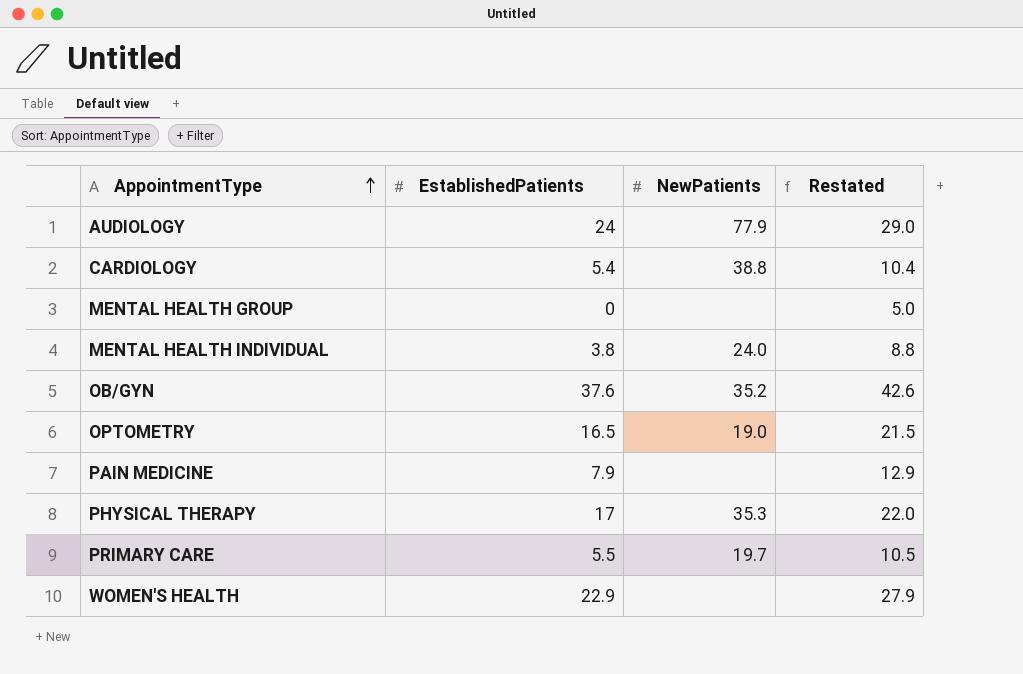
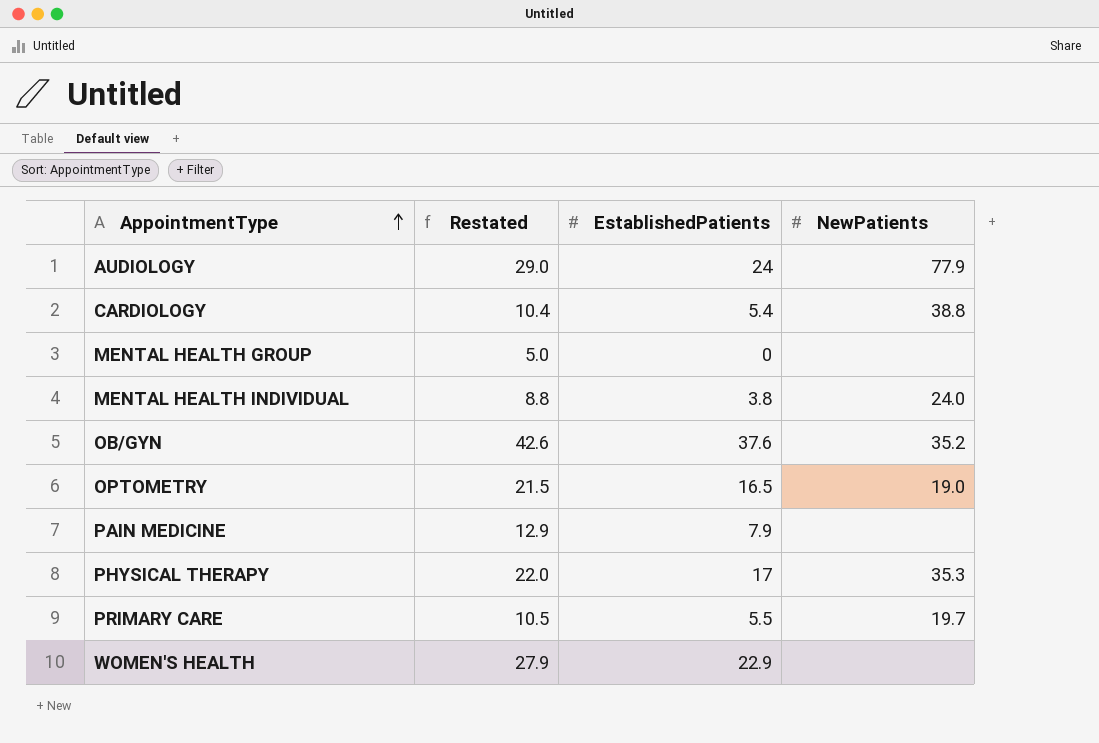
column Restated | position: 4 -> 2

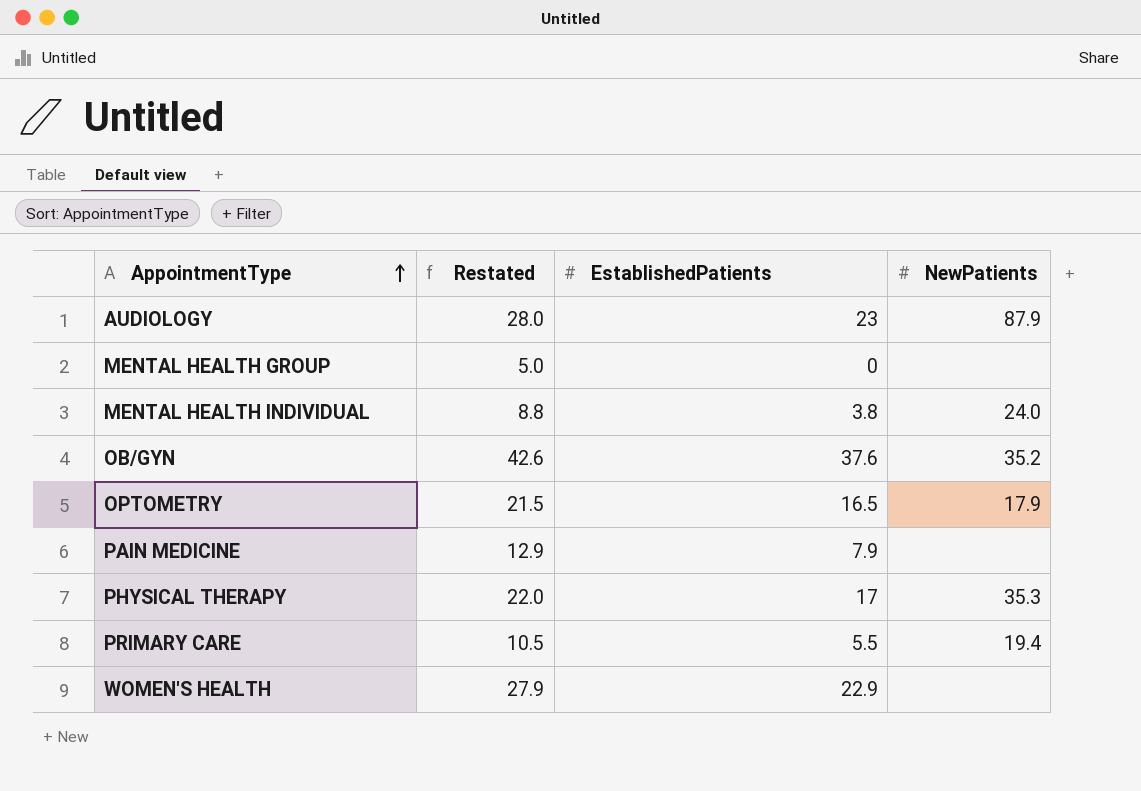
row CARDIOLOGY: 10.4 | 5.4 | 38.8 -> none
AUDIOLOGY | Restated: 29.0 -> 28.0
AUDIOLOGY | EstablishedPatients: 24 -> 23
AUDIOLOGY | NewPatients: 77.9 -> 87.9
OPTOMETRY | NewPatients: 19.0 -> 17.9
PRIMARY CARE | NewPatients: 19.7 -> 19.4

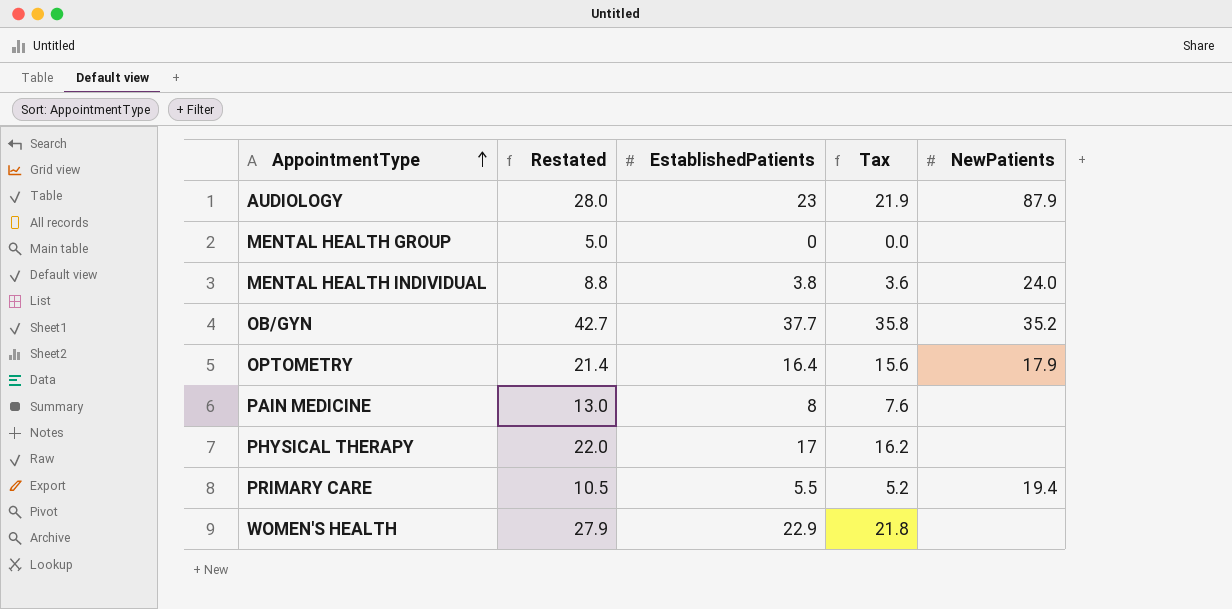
column Tax | formula: none -> [EstablishedPatients] * 0.95
OB/GYN | Restated: 42.6 -> 42.7
OB/GYN | EstablishedPatients: 37.6 -> 37.7
OPTOMETRY | Restated: 21.5 -> 21.4
OPTOMETRY | EstablishedPatients: 16.5 -> 16.4
PAIN MEDICINE | Restated: 12.9 -> 13.0
PAIN MEDICINE | EstablishedPatients: 7.9 -> 8
PHYSICAL THERAPY | NewPatients: 35.3 -> none

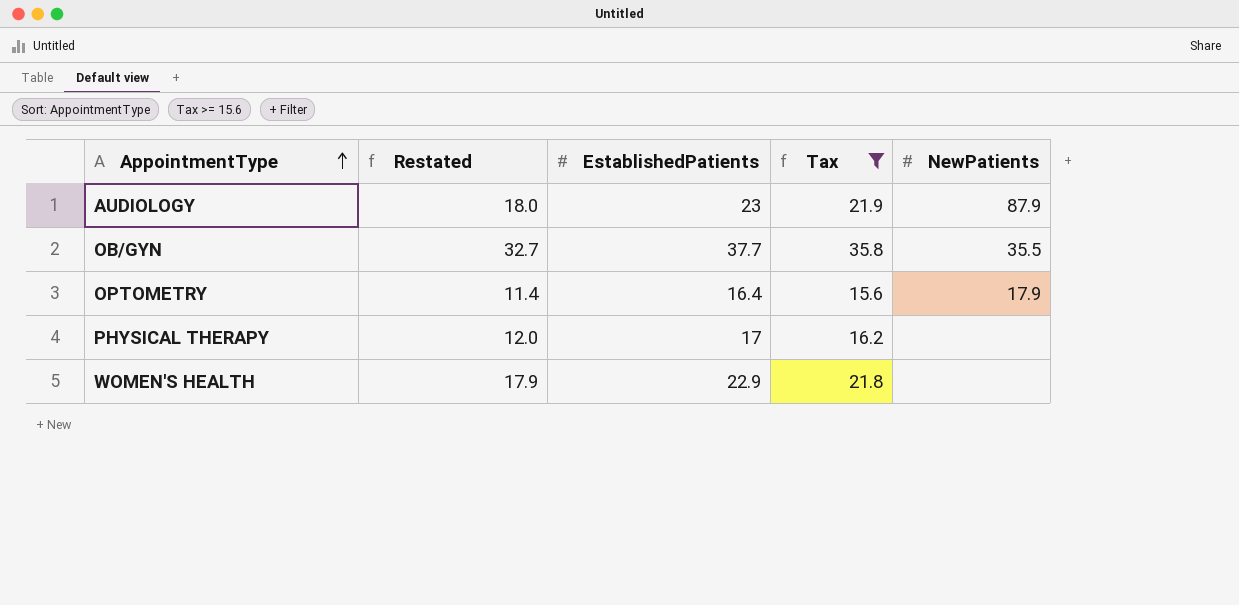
filter: none -> Tax >= 15.6
column Restated | formula: [EstablishedPatients] + 5 -> [EstablishedPatients] - 5
OB/GYN | NewPatients: 35.2 -> 35.5

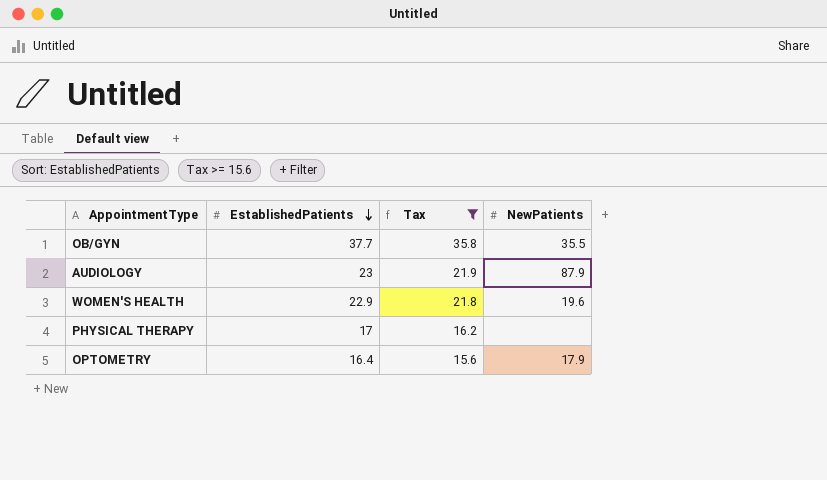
row order: AppointmentType ascending -> EstablishedPatients descending
column Restated | formula: [EstablishedPatients] - 5 -> none
WOMEN'S HEALTH | NewPatients: none -> 19.6

